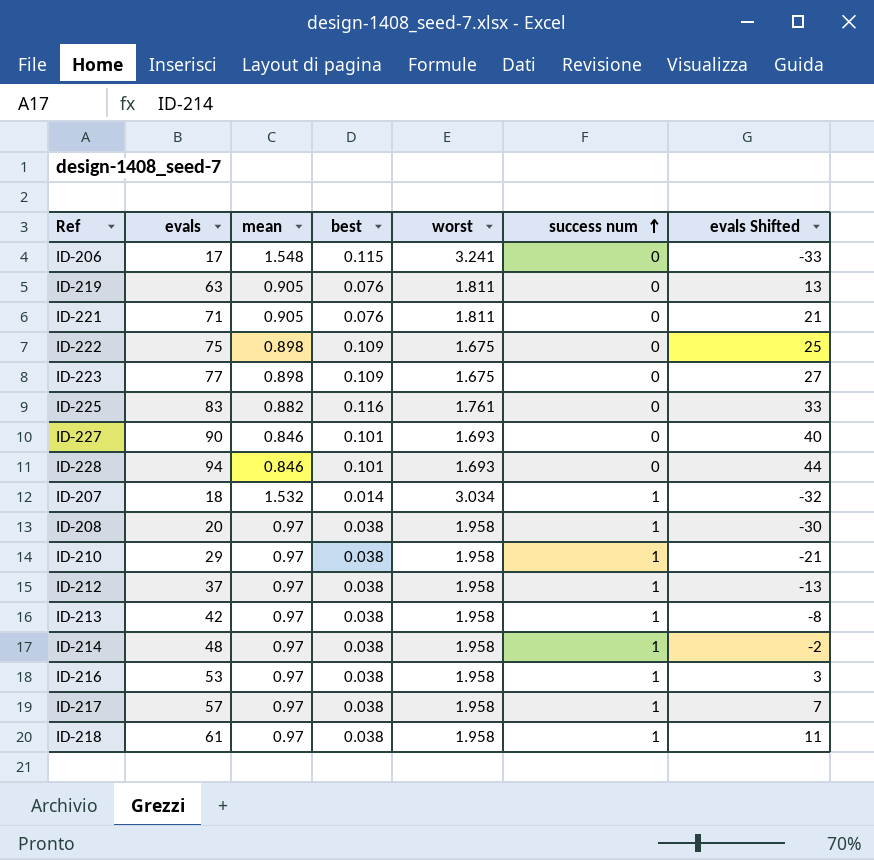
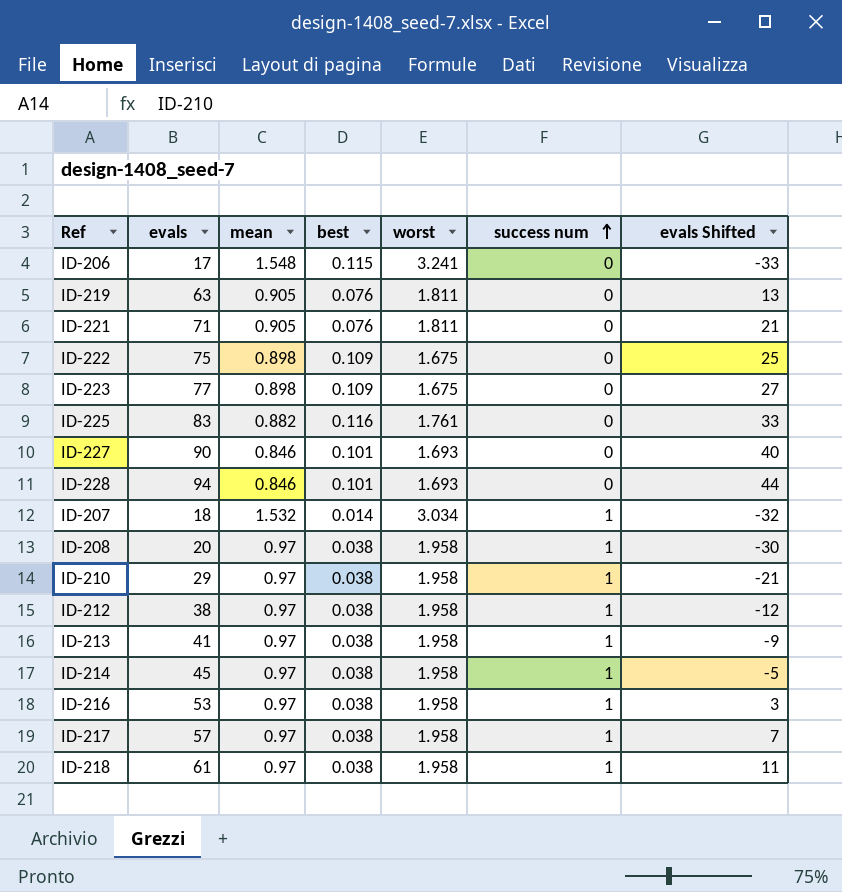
ID-212 | evals: 37 -> 38
ID-212 | evals Shifted: -13 -> -12
ID-213 | evals: 42 -> 41
ID-213 | evals Shifted: -8 -> -9
ID-214 | evals: 48 -> 45
ID-214 | evals Shifted: -2 -> -5

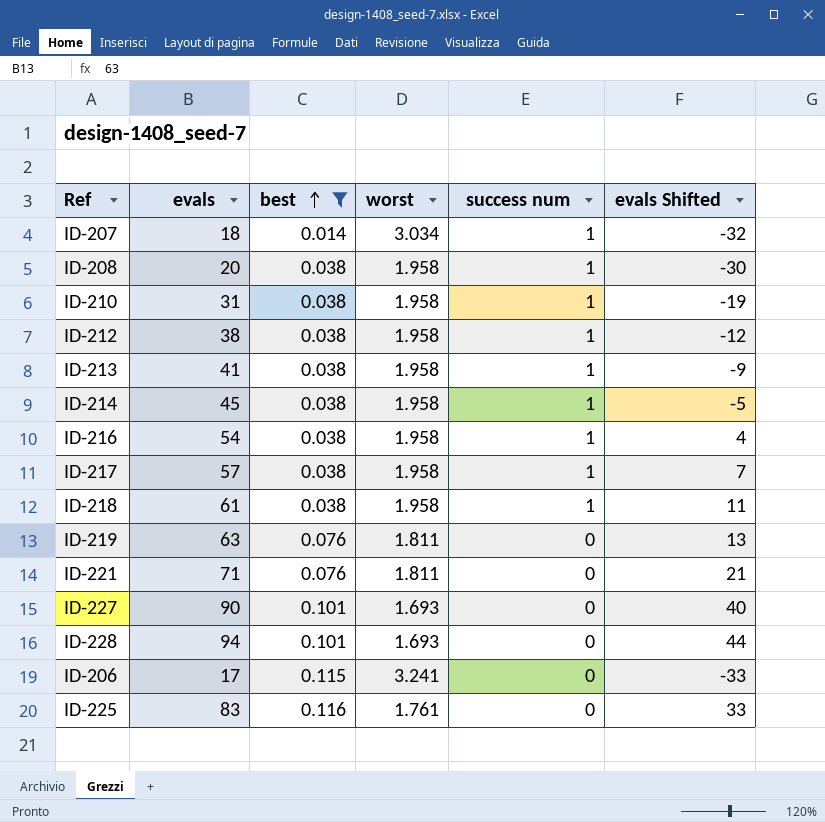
filter: none -> best != 0.109
row order: success num ascending -> best ascending
column mean | position: 3 -> none
ID-210 | evals: 29 -> 31
ID-210 | evals Shifted: -21 -> -19
ID-216 | evals: 53 -> 54
ID-216 | evals Shifted: 3 -> 4

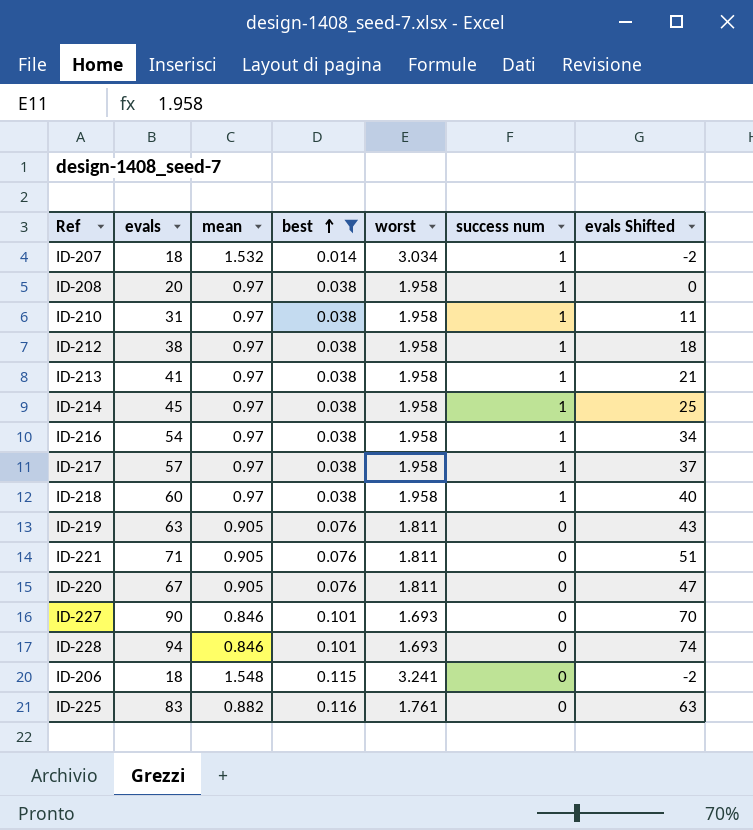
column mean | position: none -> 3
column evals Shifted | formula: [evals] - 50 -> [evals] - 20
ID-218 | evals: 61 -> 60
row ID-220: none -> 67 | 0.905 | 0.076 | 1.811 | 0 | 47
ID-206 | evals: 17 -> 18

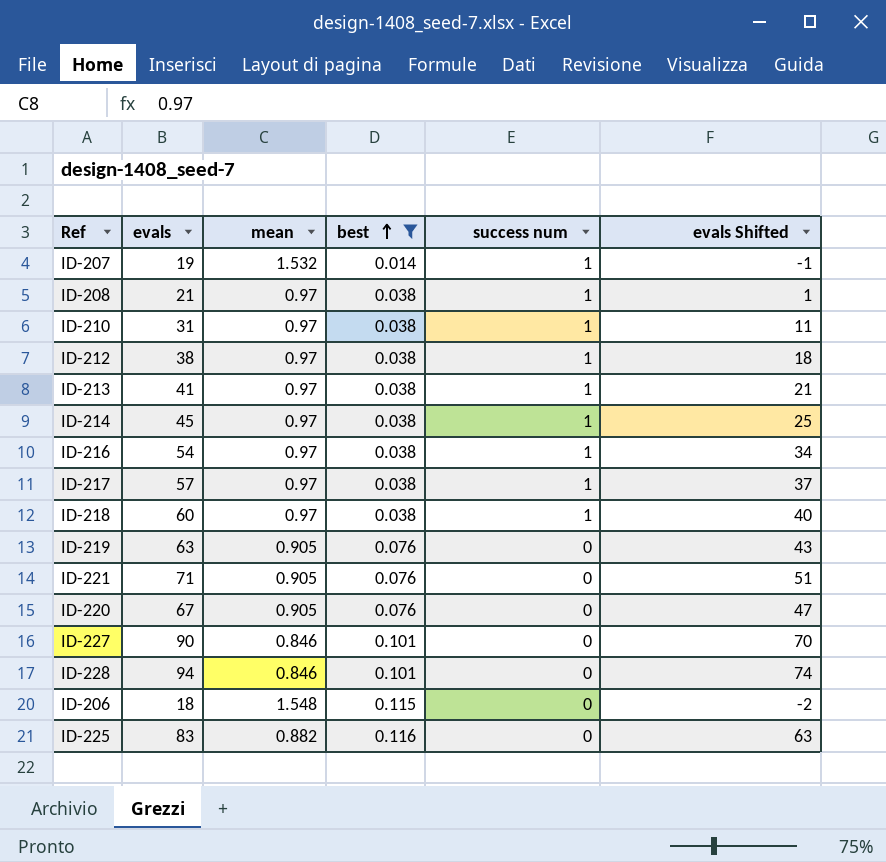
column worst | position: 5 -> none
ID-207 | evals: 18 -> 19
ID-207 | evals Shifted: -2 -> -1
ID-208 | evals: 20 -> 21
ID-208 | evals Shifted: 0 -> 1

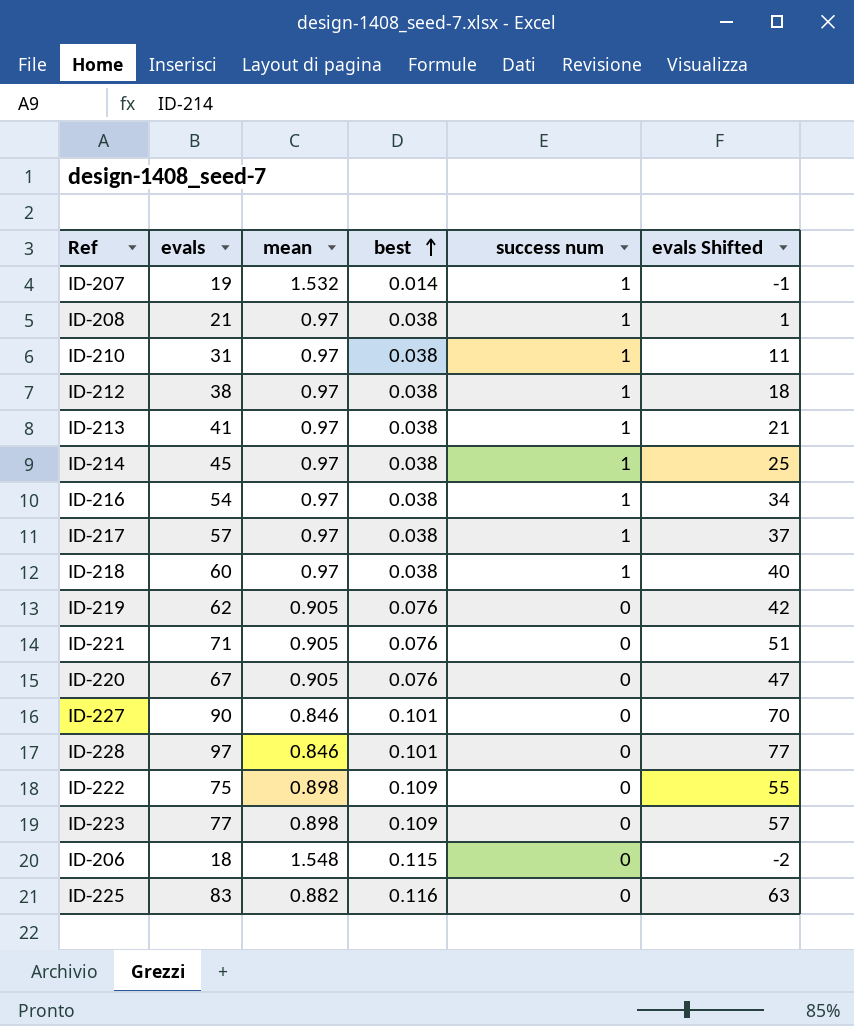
filter: best != 0.109 -> none
ID-219 | evals: 63 -> 62
ID-219 | evals Shifted: 43 -> 42
ID-228 | evals: 94 -> 97
ID-228 | evals Shifted: 74 -> 77

